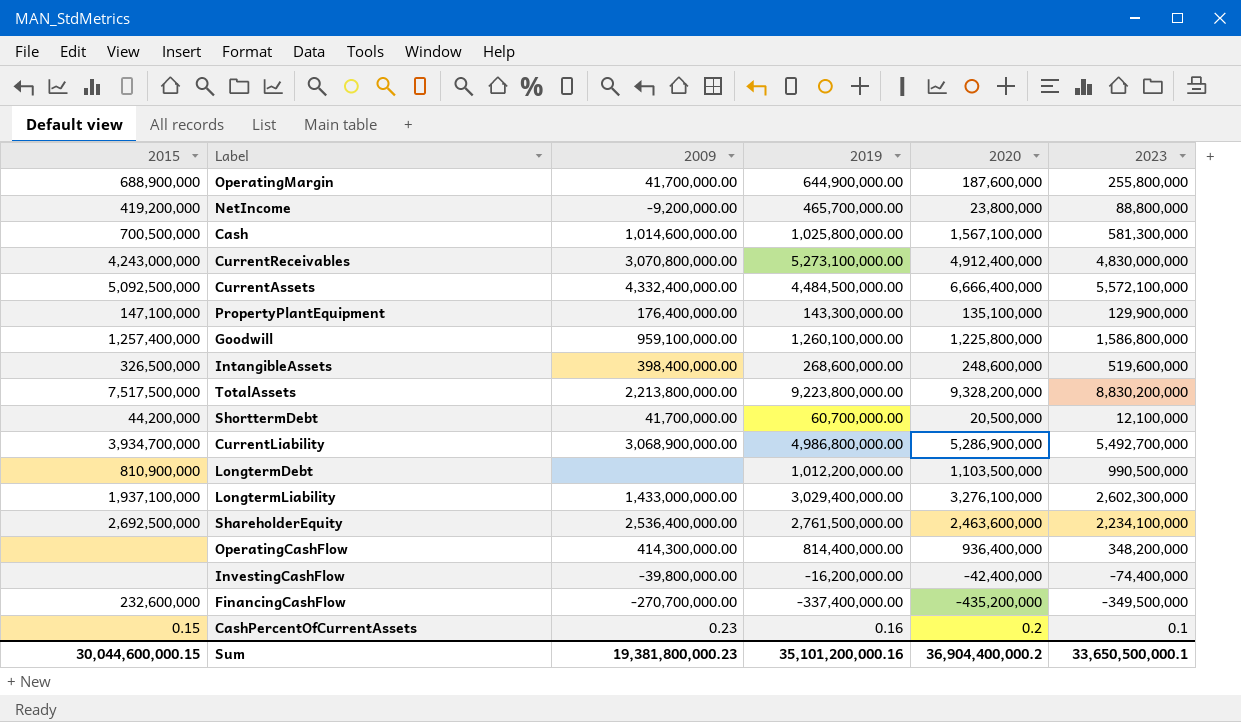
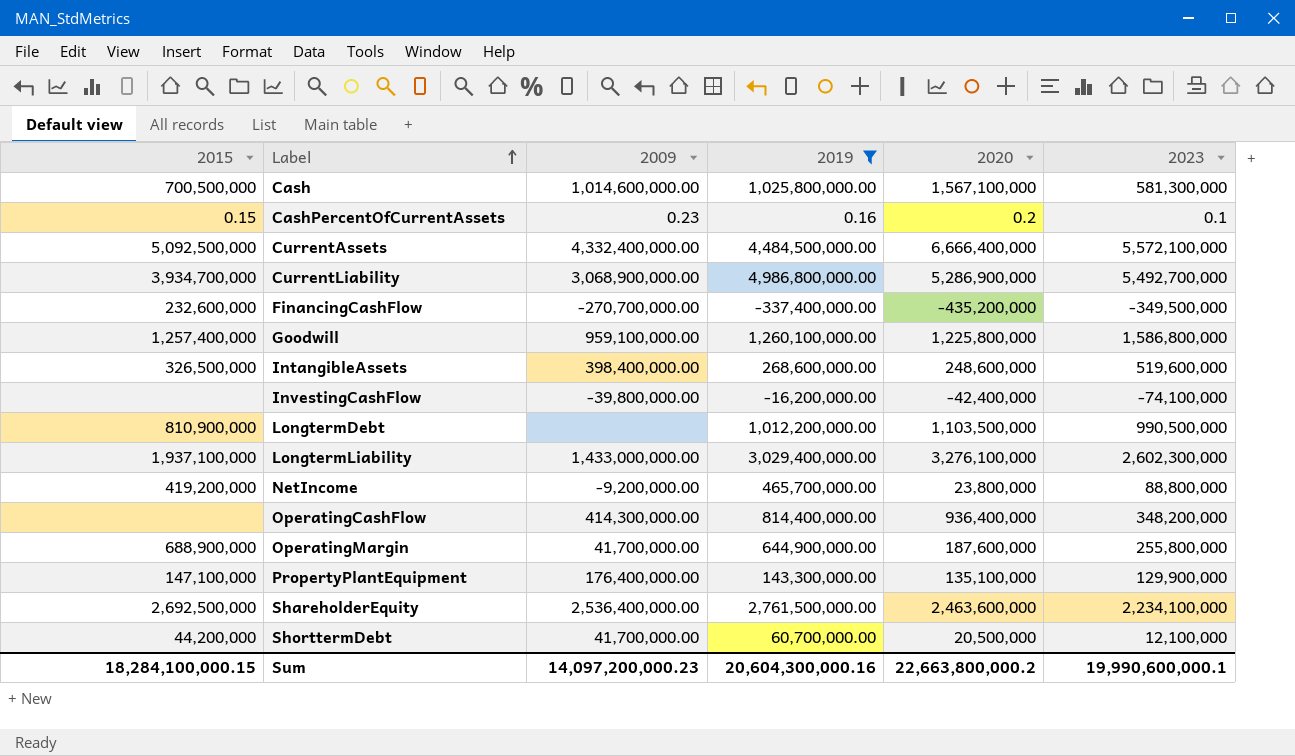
filter: none -> 2019 <= 4,986,800,000.00
row order: none -> Label ascending
InvestingCashFlow | 2023: -74,400,000 -> -74,100,000
Sum | 2015: 30,044,600,000.15 -> 18,284,100,000.15
Sum | 2009: 19,381,800,000.23 -> 14,097,200,000.23
Sum | 2019: 35,101,200,000.16 -> 20,604,300,000.16
Sum | 2020: 36,904,400,000.2 -> 22,663,800,000.2
Sum | 2023: 33,650,500,000.1 -> 19,990,600,000.1

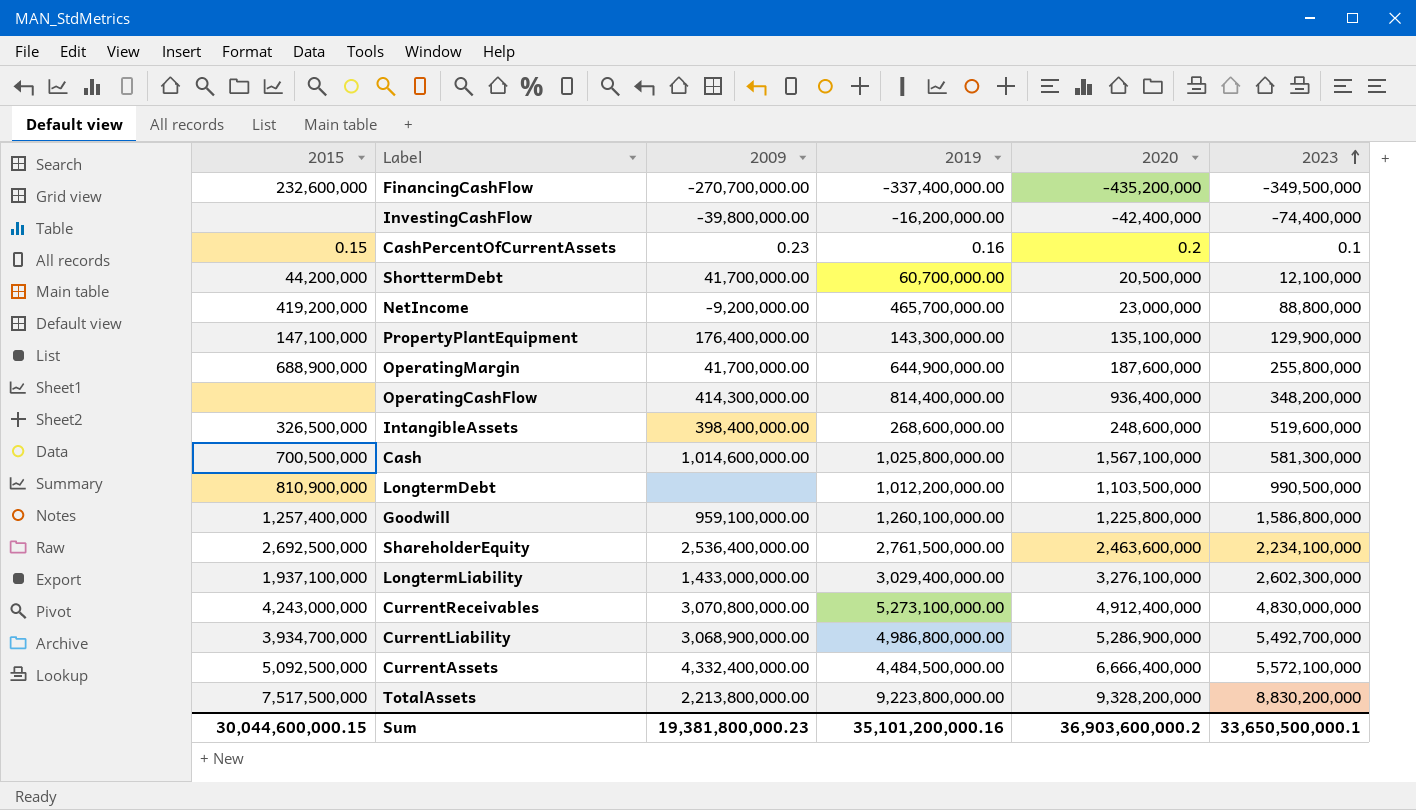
filter: 2019 <= 4,986,800,000.00 -> none
row order: Label ascending -> 2023 ascending
InvestingCashFlow | 2023: -74,100,000 -> -74,400,000
NetIncome | 2020: 23,800,000 -> 23,000,000
Sum | 2015: 18,284,100,000.15 -> 30,044,600,000.15
Sum | 2009: 14,097,200,000.23 -> 19,381,800,000.23
Sum | 2019: 20,604,300,000.16 -> 35,101,200,000.16
Sum | 2020: 22,663,800,000.2 -> 36,903,600,000.2
Sum | 2023: 19,990,600,000.1 -> 33,650,500,000.1

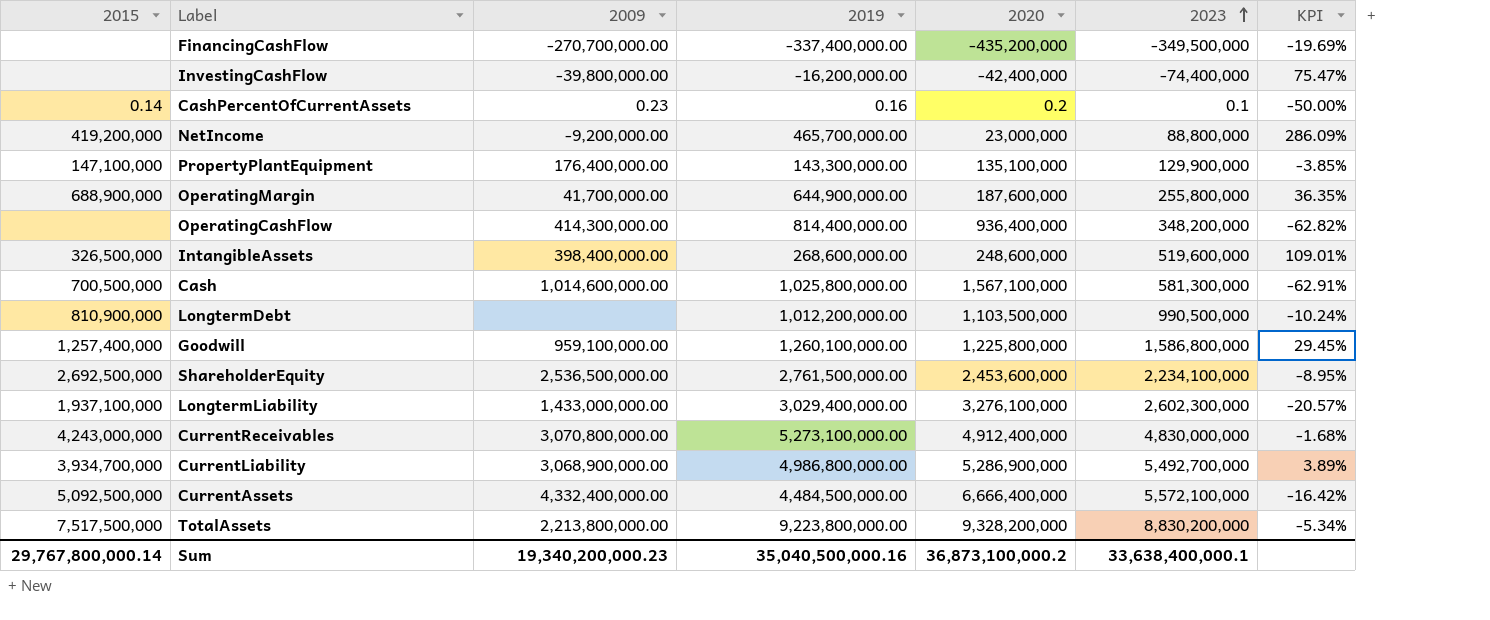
column KPI | formula: none -> ([2023] - [2020]) / [2020]
row ShorttermDebt: 44,200,000 | 41,700,000.00 | 60,700,000.00 | 20,500,000 | 12,100,000 -> none
FinancingCashFlow | 2015: 232,600,000 -> none
CashPercentOfCurrentAssets | 2015: 0.15 -> 0.14
ShareholderEquity | 2009: 2,536,400,000.00 -> 2,536,500,000.00
ShareholderEquity | 2020: 2,463,600,000 -> 2,453,600,000
Sum | 2015: 30,044,600,000.15 -> 29,767,800,000.14
Sum | 2009: 19,381,800,000.23 -> 19,340,200,000.23
Sum | 2019: 35,101,200,000.16 -> 35,040,500,000.16
Sum | 2020: 36,903,600,000.2 -> 36,873,100,000.2
Sum | 2023: 33,650,500,000.1 -> 33,638,400,000.1

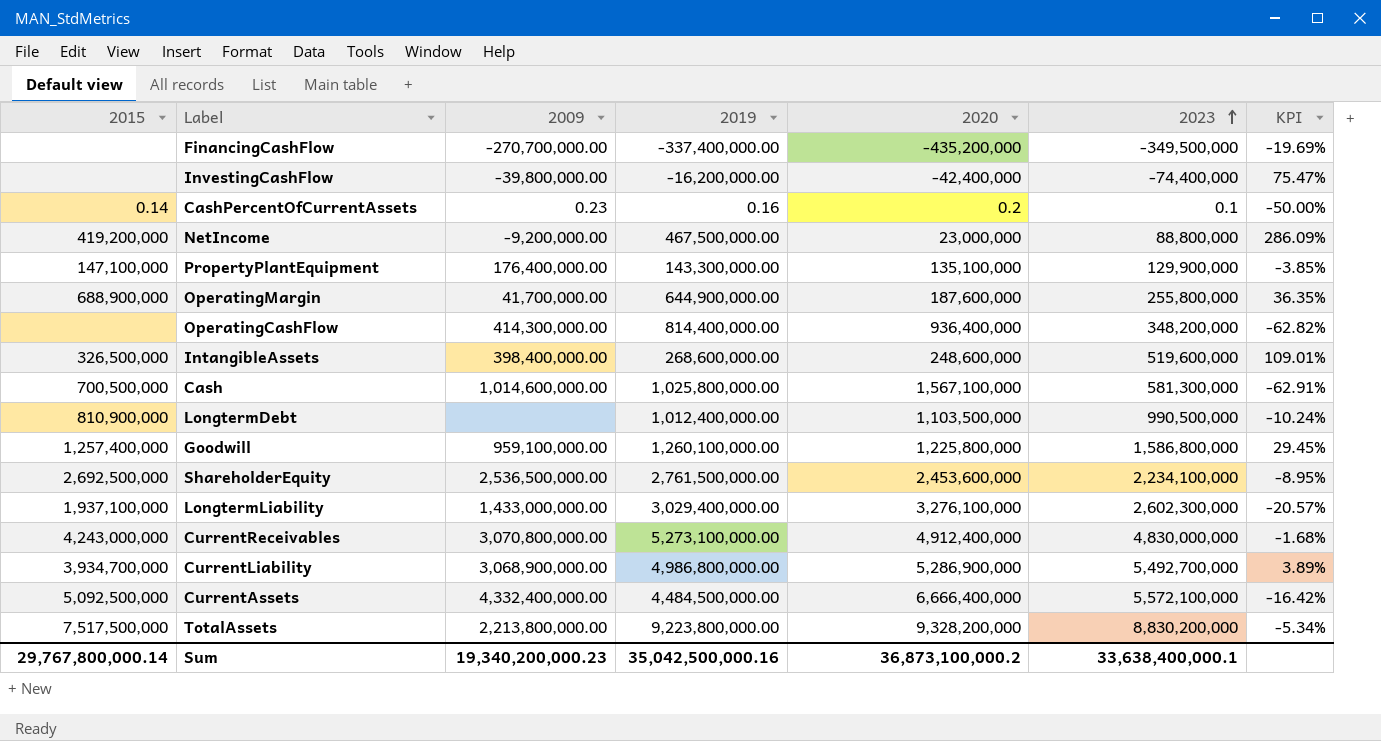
NetIncome | 2019: 465,700,000.00 -> 467,500,000.00
LongtermDebt | 2019: 1,012,200,000.00 -> 1,012,400,000.00
Sum | 2019: 35,040,500,000.16 -> 35,042,500,000.16

